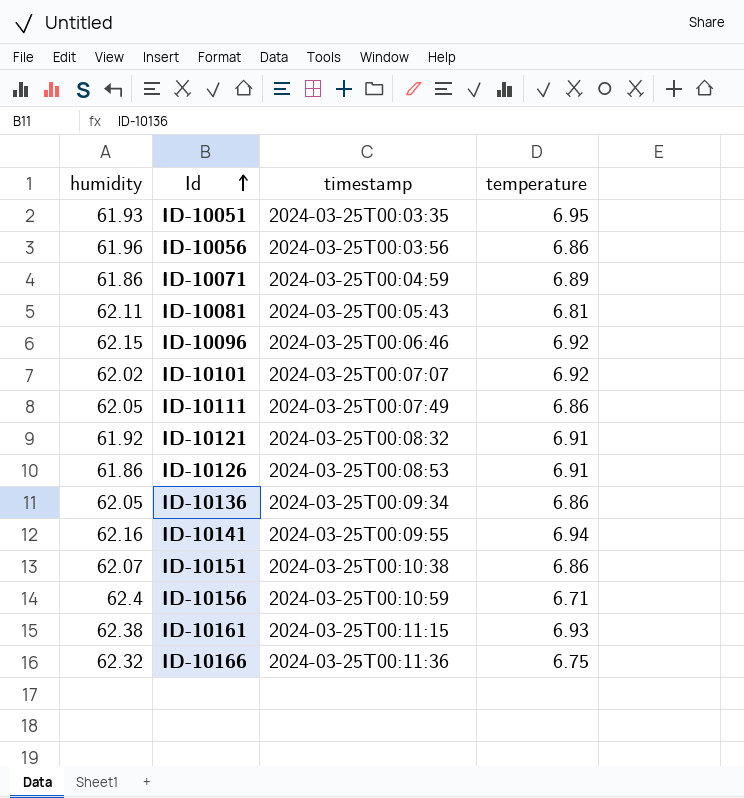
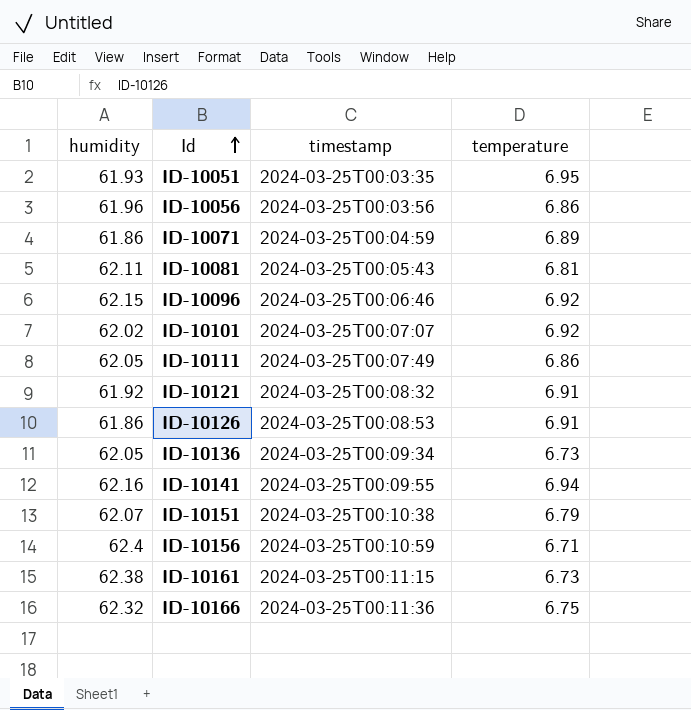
ID-10136 | temperature: 6.86 -> 6.73
ID-10151 | temperature: 6.86 -> 6.79
ID-10161 | temperature: 6.93 -> 6.73

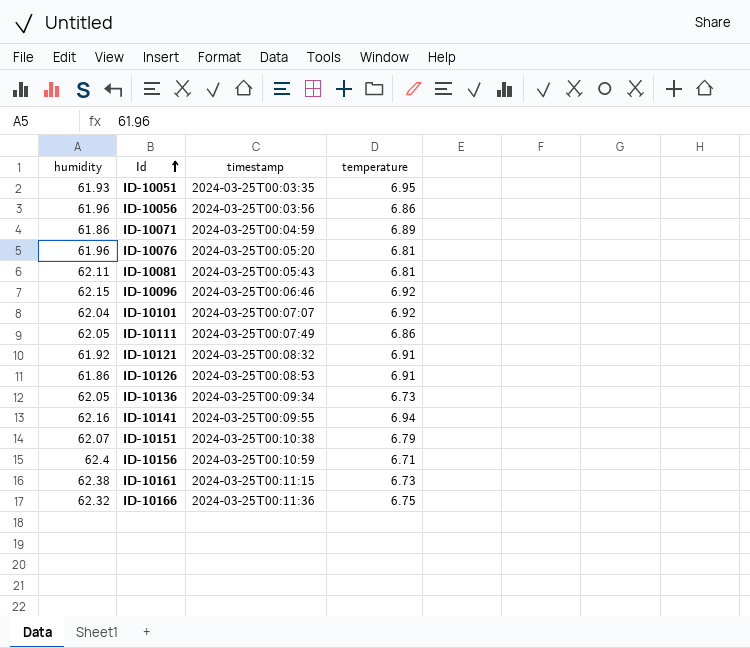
row ID-10076: none -> 61.96 | 2024-03-25T00:05:20 | 6.81
ID-10101 | humidity: 62.02 -> 62.04

